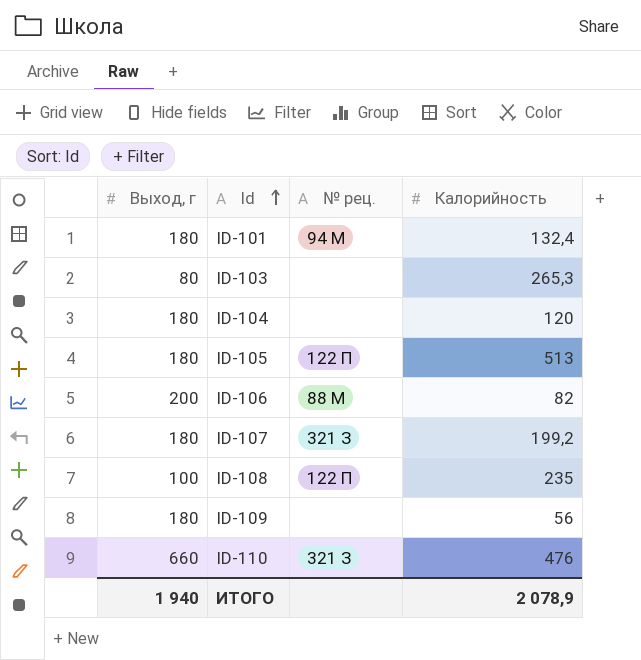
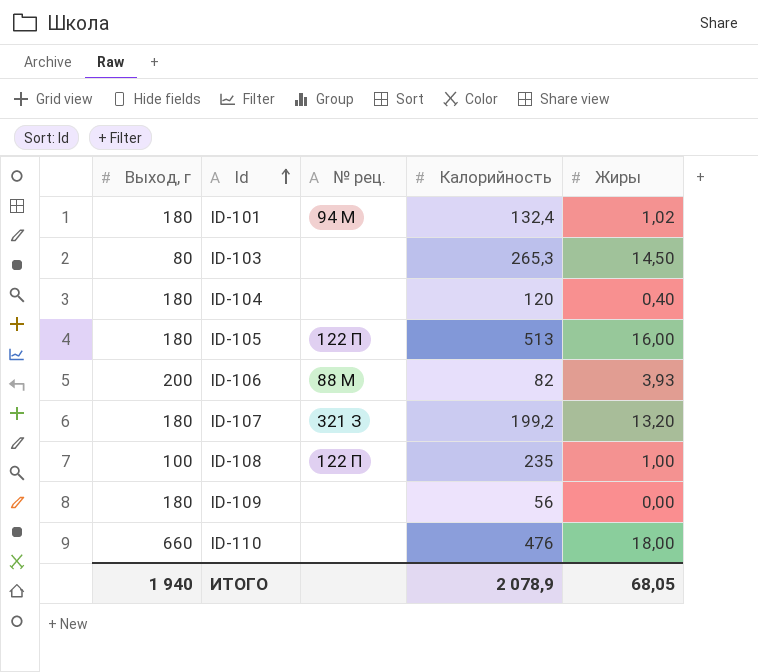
column Жиры | position: none -> 5
ID-110 | № рец.: 321 З -> none

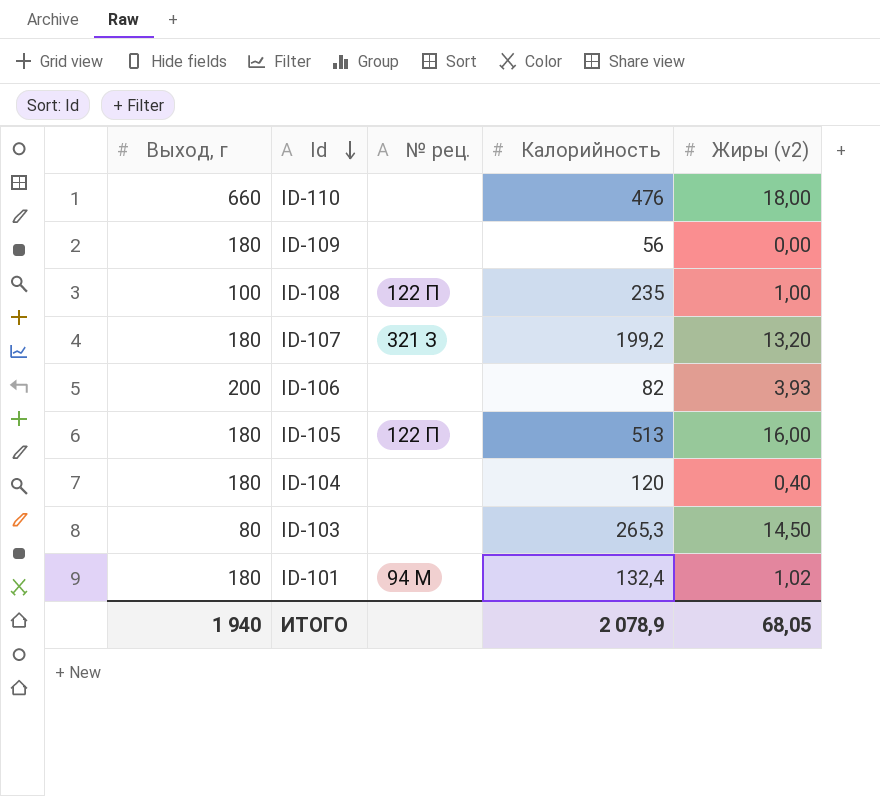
row order: Id ascending -> Id descending
column name: Жиры -> Жиры (v2)
ID-106 | № рец.: 88 М -> none

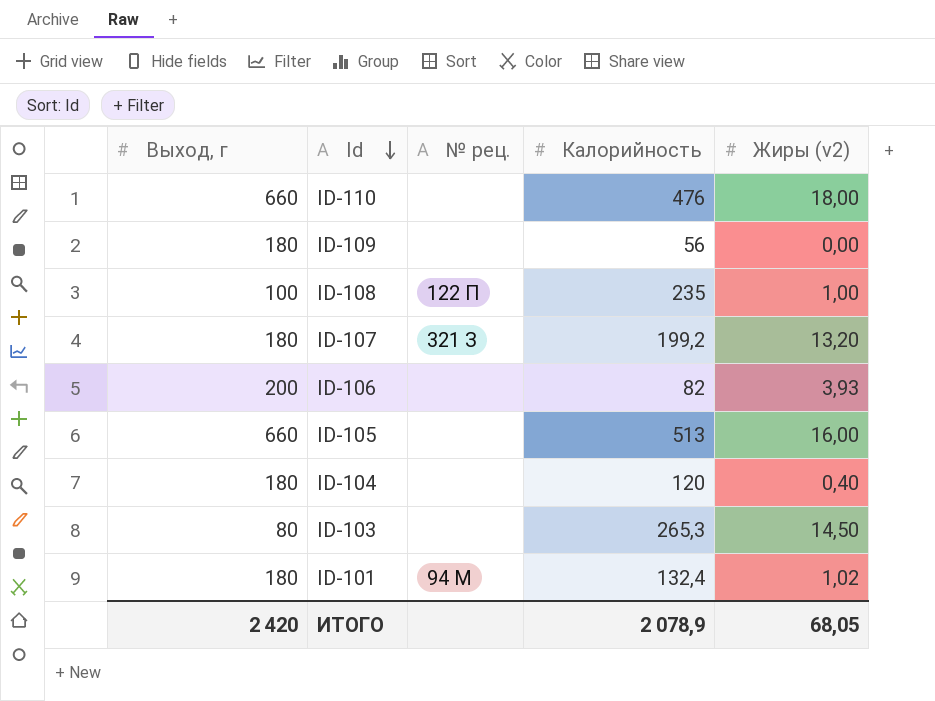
ID-105 | Выход, г: 180 -> 660
ID-105 | № рец.: 122 П -> none
ИТОГО | Выход, г: 1 940 -> 2 420

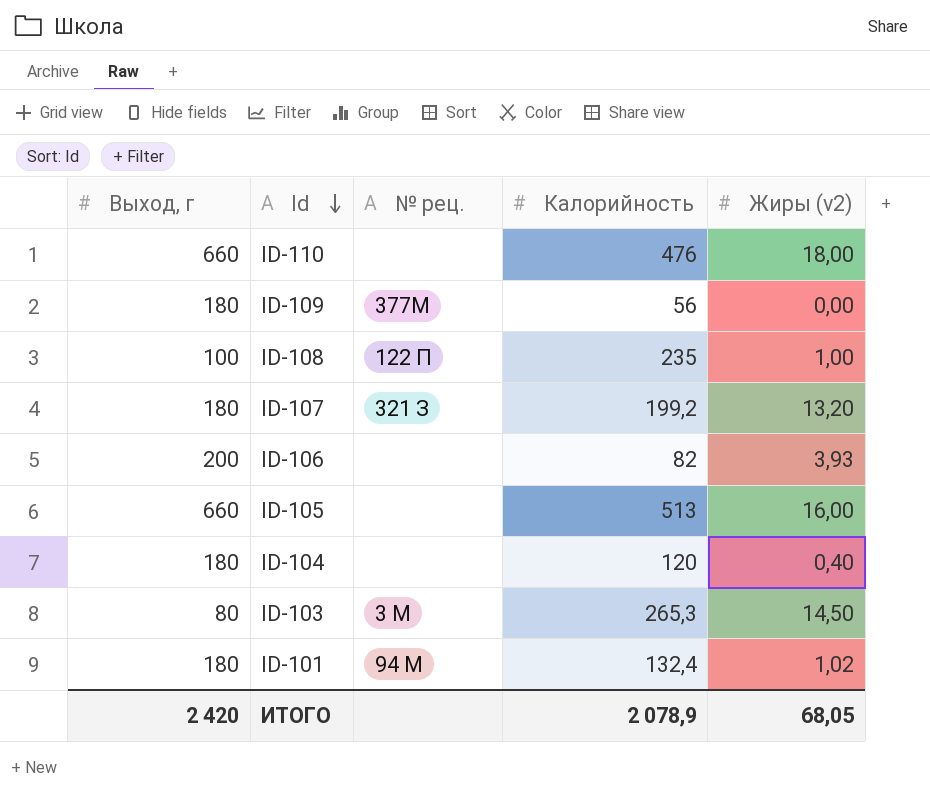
ID-109 | № рец.: none -> 377М
ID-103 | № рец.: none -> 3 М

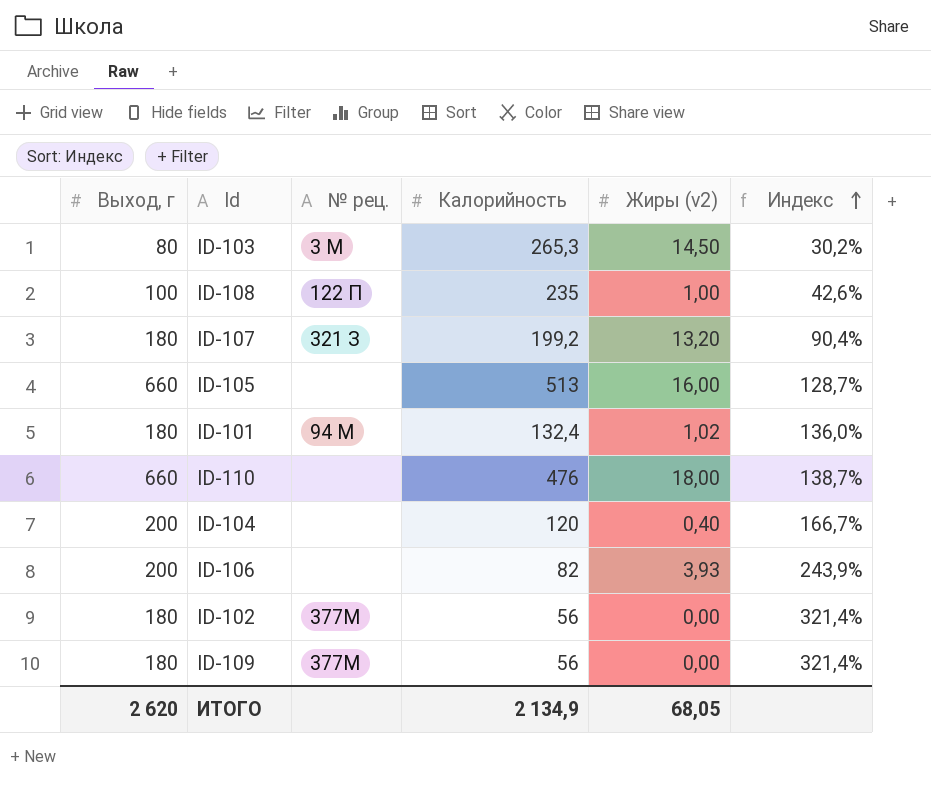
row order: Id descending -> Индекс ascending
column Индекс | formula: none -> [Выход, г] / [Калорийность]
ID-104 | Выход, г: 180 -> 200
row ID-102: none -> 180 | 377М | 56 | 0,00 | 321,4%
ИТОГО | Выход, г: 2 420 -> 2 620
ИТОГО | Калорийность: 2 078,9 -> 2 134,9

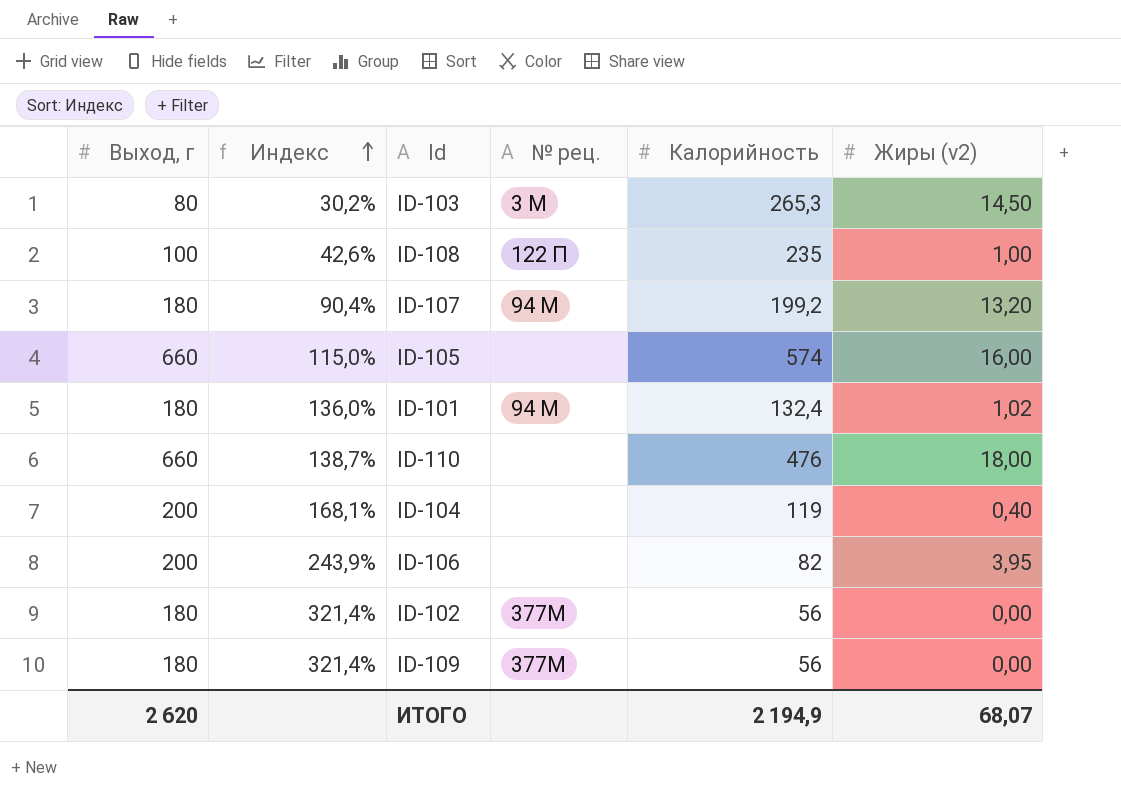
column Индекс | position: 6 -> 2
ID-107 | № рец.: 321 З -> 94 М
ID-105 | Индекс: 128,7% -> 115,0%
ID-105 | Калорийность: 513 -> 574
ID-104 | Индекс: 166,7% -> 168,1%
ID-104 | Калорийность: 120 -> 119
ID-106 | Жиры (v2): 3,93 -> 3,95
ИТОГО | Калорийность: 2 134,9 -> 2 194,9
ИТОГО | Жиры (v2): 68,05 -> 68,07

